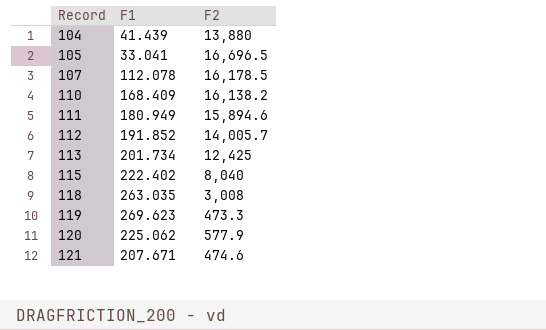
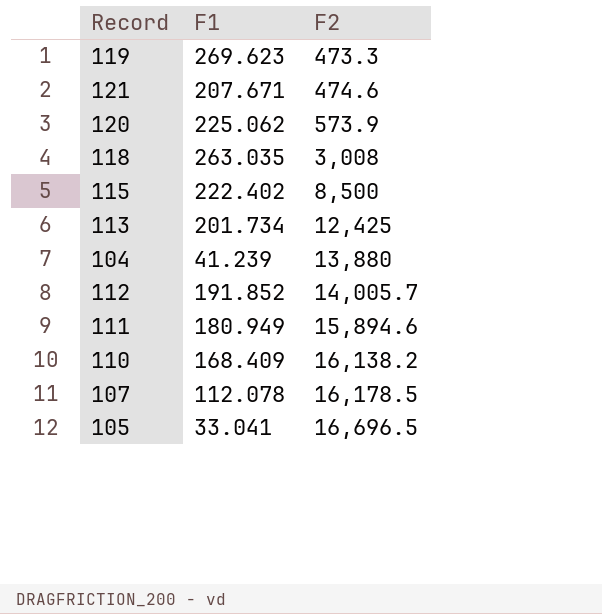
row order: Record ascending -> F2 ascending
120 | F2: 577.9 -> 573.9
115 | F2: 8,040 -> 8,500
104 | F1: 41.439 -> 41.239

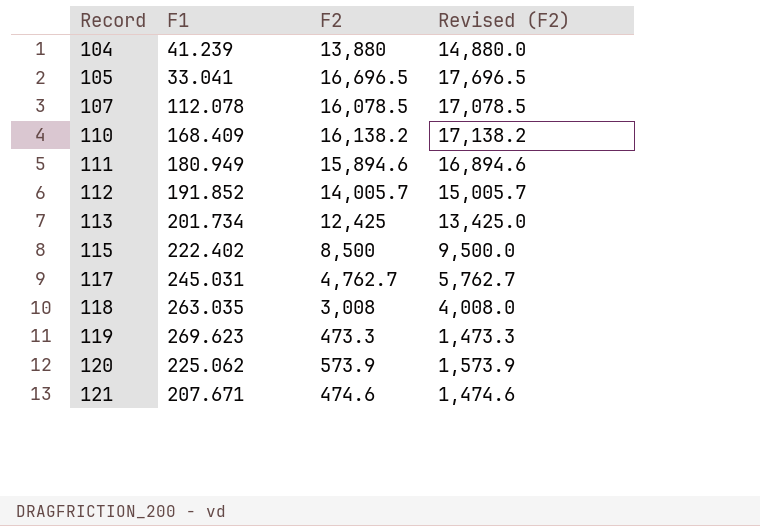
row order: F2 ascending -> Record ascending
column Revised (F2) | formula: none -> [F2] + 1000
107 | F2: 16,178.5 -> 16,078.5
row 117: none -> 245.031 | 4,762.7 | 5,762.7

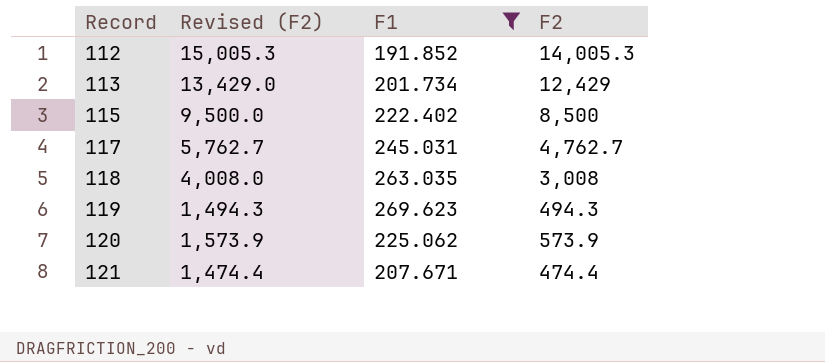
filter: none -> F1 >= 191.852
column Revised (F2) | position: 4 -> 2
112 | Revised (F2): 15,005.7 -> 15,005.3
112 | F2: 14,005.7 -> 14,005.3
113 | Revised (F2): 13,425.0 -> 13,429.0
113 | F2: 12,425 -> 12,429
119 | Revised (F2): 1,473.3 -> 1,494.3
119 | F2: 473.3 -> 494.3
121 | Revised (F2): 1,474.6 -> 1,474.4
121 | F2: 474.6 -> 474.4

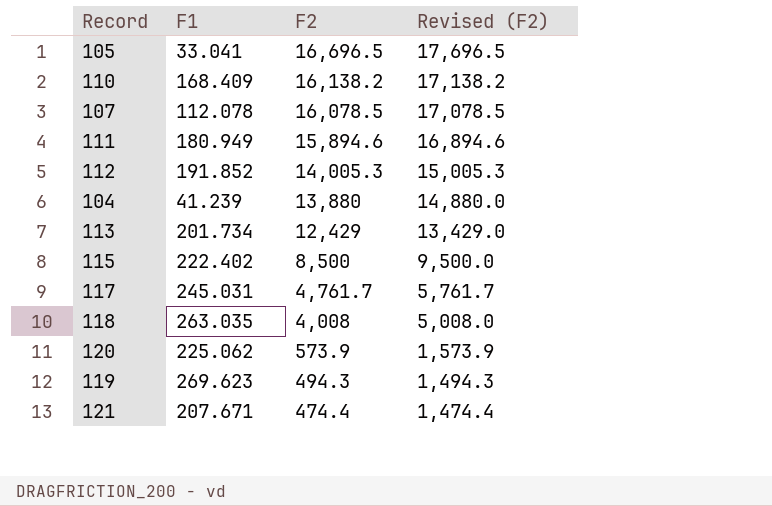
filter: F1 >= 191.852 -> none
row order: Record ascending -> F2 descending
column Revised (F2) | position: 2 -> 4
117 | F2: 4,762.7 -> 4,761.7
117 | Revised (F2): 5,762.7 -> 5,761.7
118 | F2: 3,008 -> 4,008
118 | Revised (F2): 4,008.0 -> 5,008.0

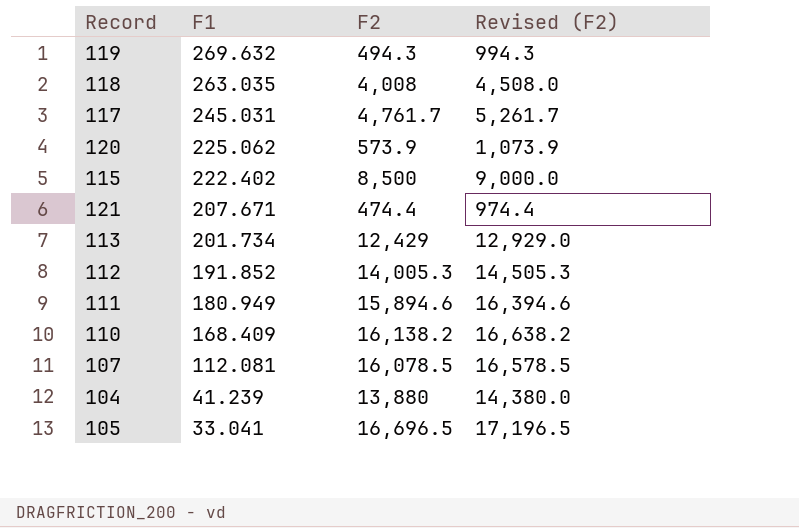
row order: F2 descending -> F1 descending
column Revised (F2) | formula: [F2] + 1000 -> [F2] + 500
119 | F1: 269.623 -> 269.632
107 | F1: 112.078 -> 112.081

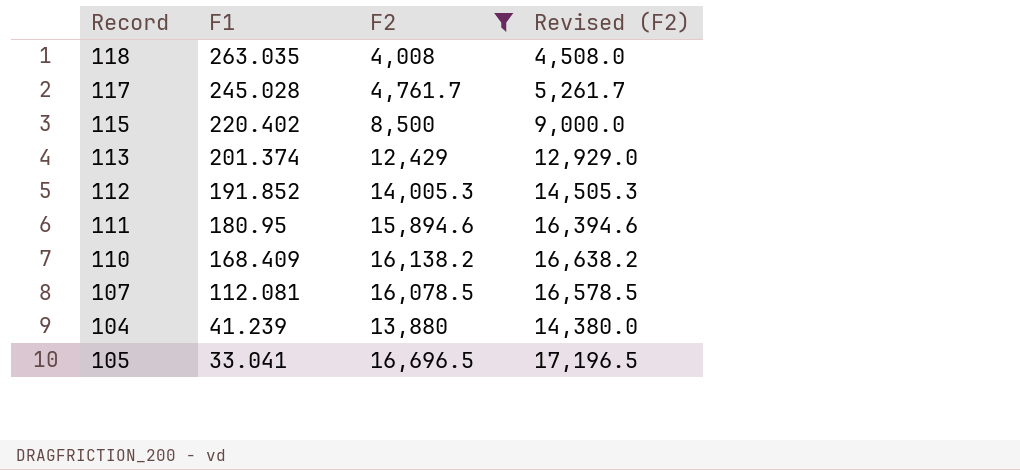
filter: none -> F2 >= 4,008
117 | F1: 245.031 -> 245.028
115 | F1: 222.402 -> 220.402
113 | F1: 201.734 -> 201.374
111 | F1: 180.949 -> 180.95

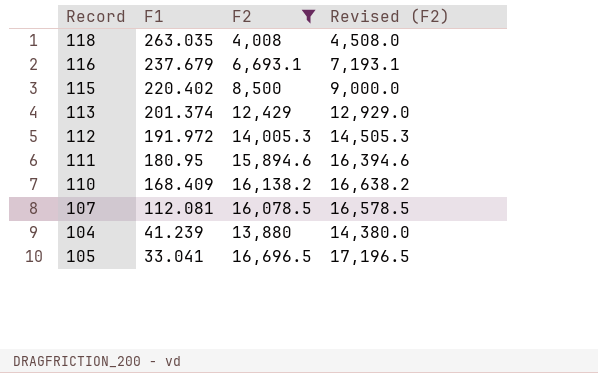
row 117: 245.028 | 4,761.7 | 5,261.7 -> none
row 116: none -> 237.679 | 6,693.1 | 7,193.1
112 | F1: 191.852 -> 191.972

